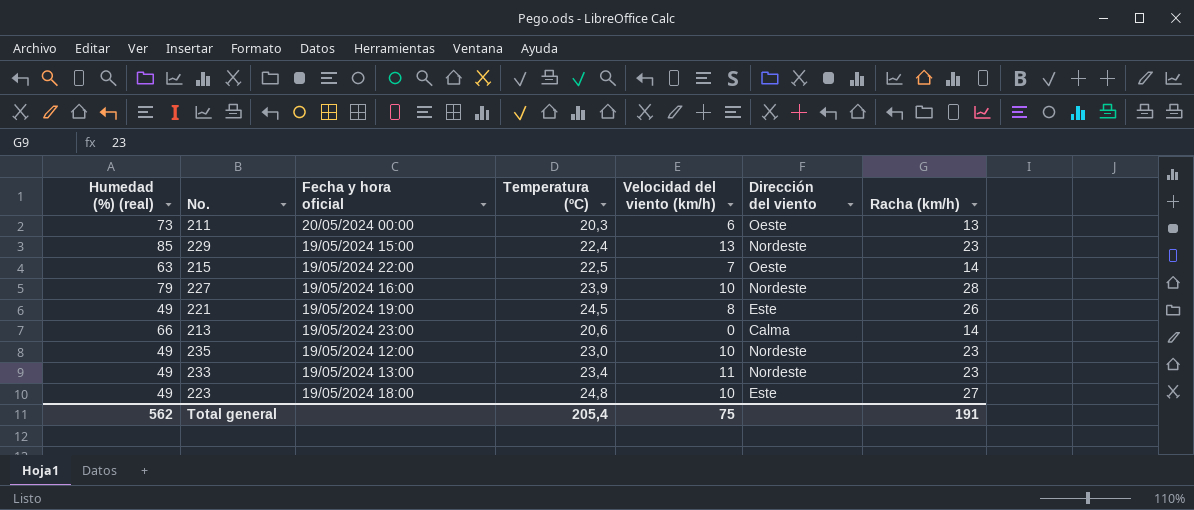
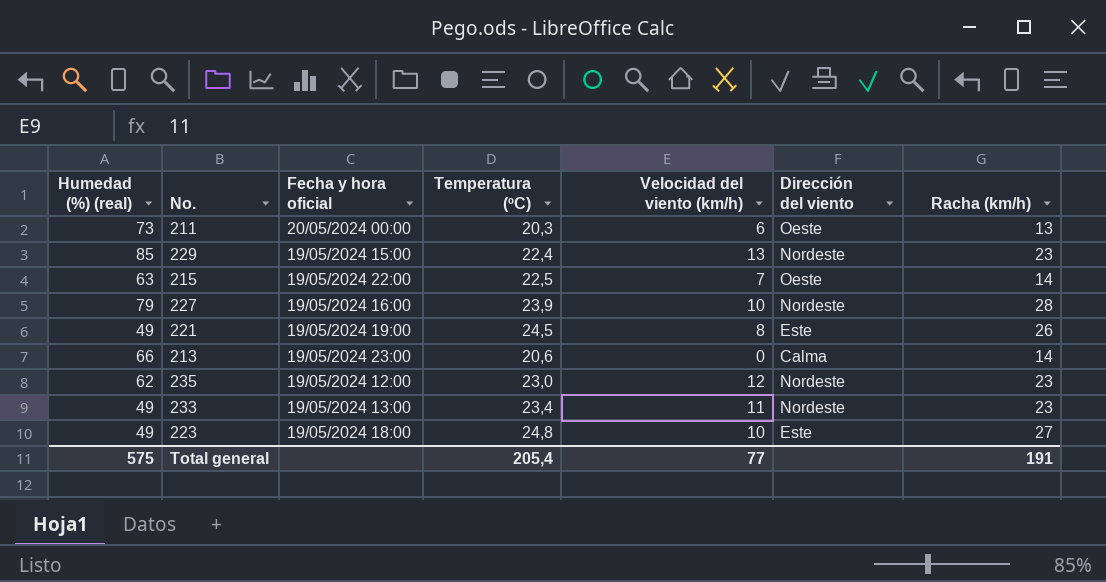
235 | Humedad (%) (real): 49 -> 62
235 | Velocidad del viento (km/h): 10 -> 12
Total general | Humedad (%) (real): 562 -> 575
Total general | Velocidad del viento (km/h): 75 -> 77

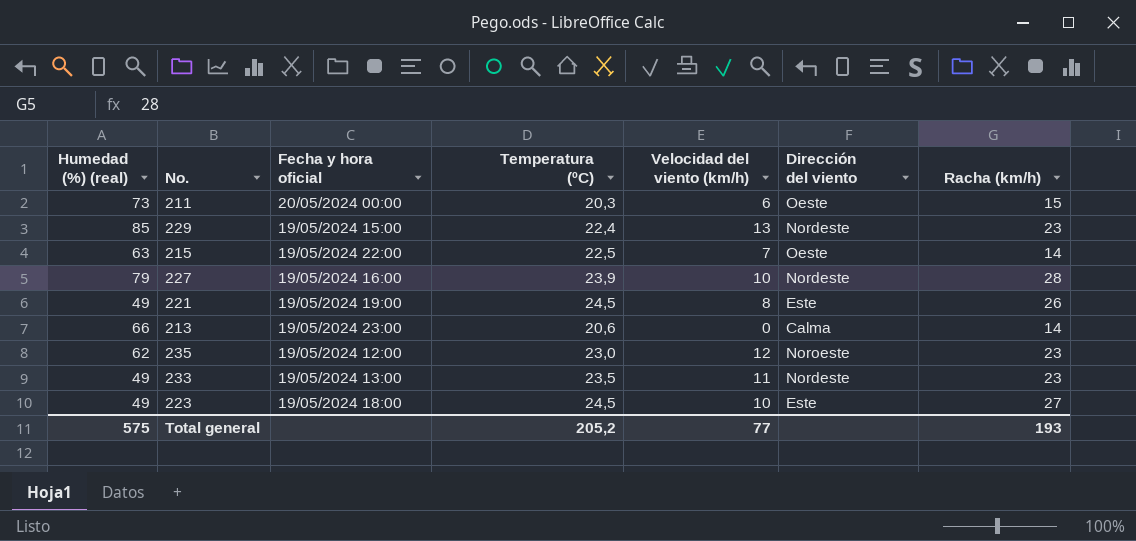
211 | Racha (km/h): 13 -> 15
235 | Dirección del viento: Nordeste -> Noroeste
233 | Temperatura (ºC): 23,4 -> 23,5
223 | Temperatura (ºC): 24,8 -> 24,5
Total general | Temperatura (ºC): 205,4 -> 205,2
Total general | Racha (km/h): 191 -> 193

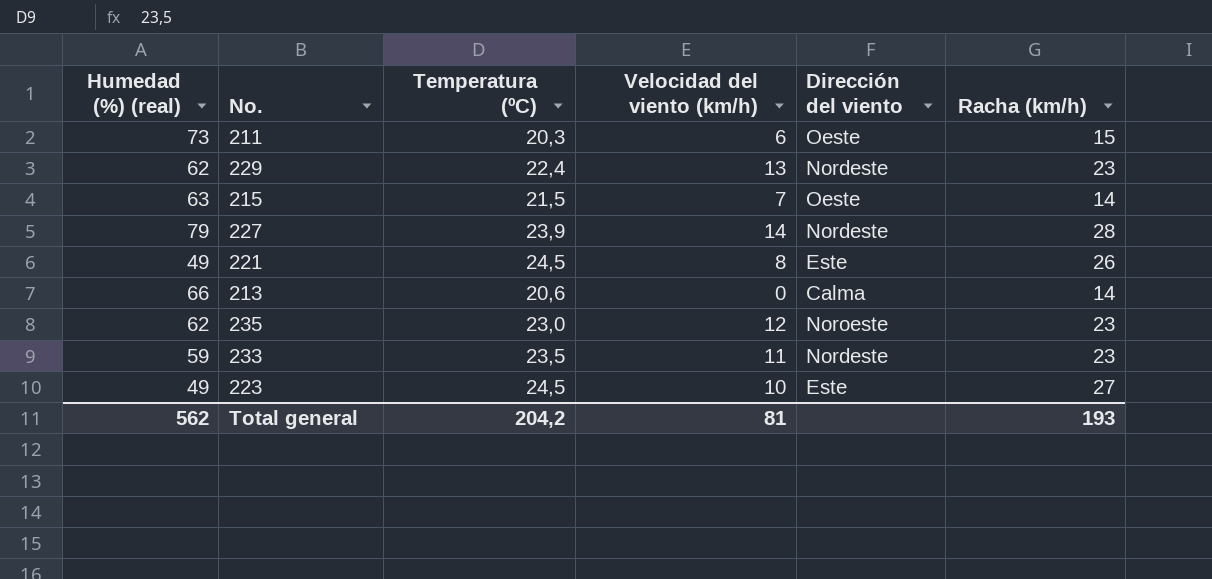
column Fecha y hora oficial | position: 3 -> none
229 | Humedad (%) (real): 85 -> 62
215 | Temperatura (ºC): 22,5 -> 21,5
227 | Velocidad del viento (km/h): 10 -> 14
233 | Humedad (%) (real): 49 -> 59
Total general | Humedad (%) (real): 575 -> 562
Total general | Temperatura (ºC): 205,2 -> 204,2
Total general | Velocidad del viento (km/h): 77 -> 81

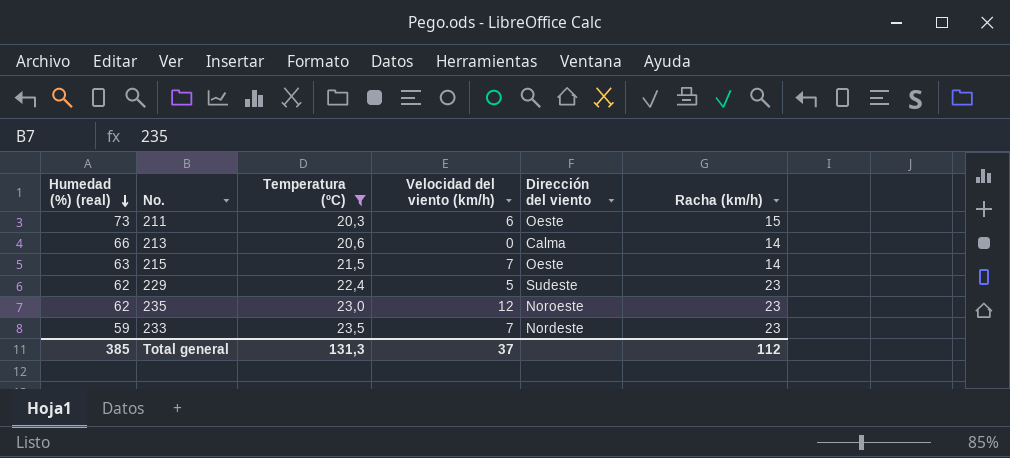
filter: none -> Temperatura (ºC) <= 23,5
row order: none -> Humedad (%) (real) descending
229 | Velocidad del viento (km/h): 13 -> 5
229 | Dirección del viento: Nordeste -> Sudeste
233 | Velocidad del viento (km/h): 11 -> 7
Total general | Humedad (%) (real): 562 -> 385
Total general | Temperatura (ºC): 204,2 -> 131,3
Total general | Velocidad del viento (km/h): 81 -> 37
Total general | Racha (km/h): 193 -> 112

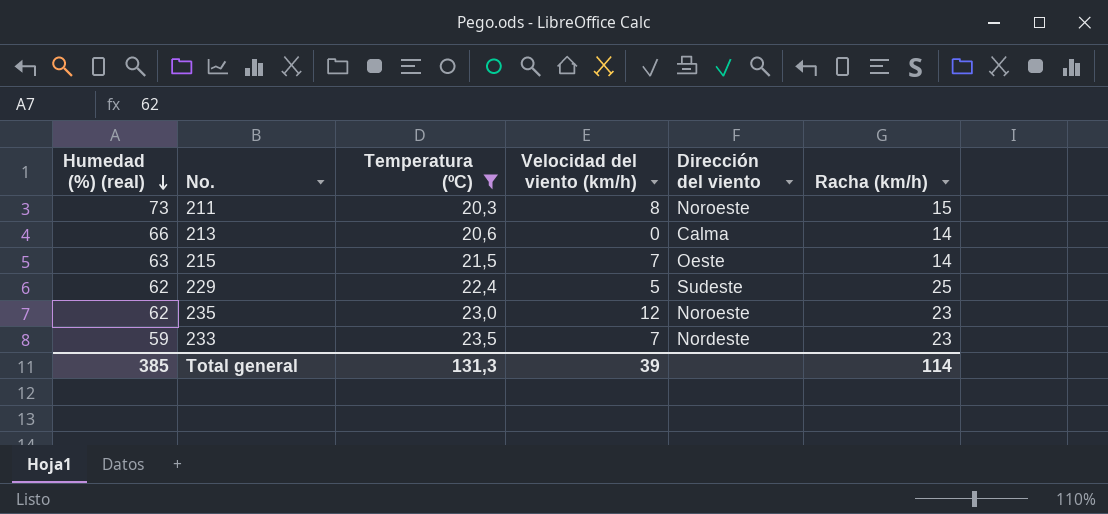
211 | Velocidad del viento (km/h): 6 -> 8
211 | Dirección del viento: Oeste -> Noroeste
229 | Racha (km/h): 23 -> 25
Total general | Velocidad del viento (km/h): 37 -> 39
Total general | Racha (km/h): 112 -> 114

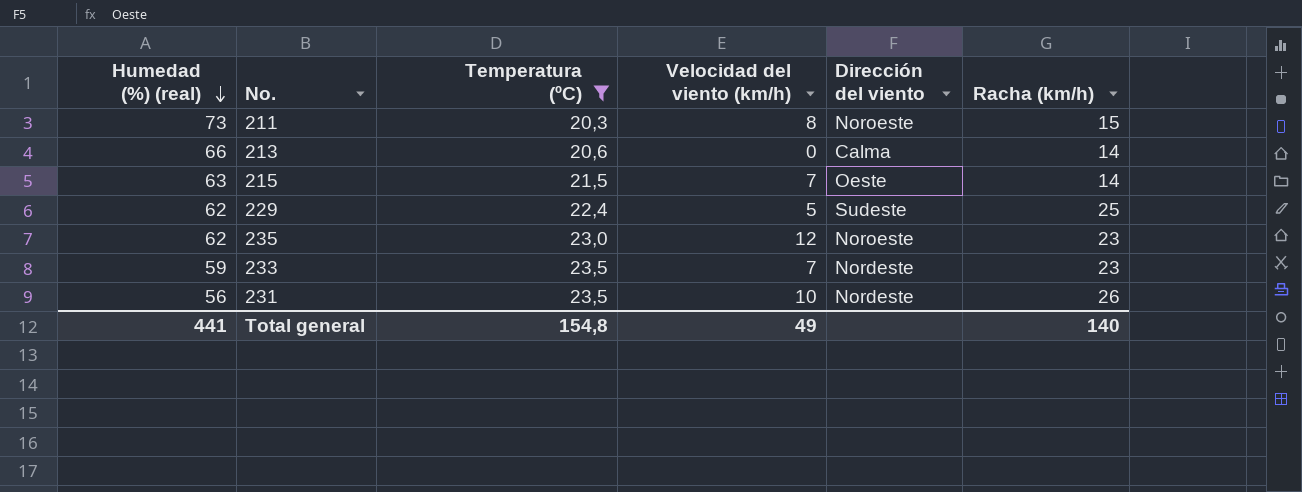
row 231: none -> 56 | 23,5 | 10 | Nordeste | 26
Total general | Humedad (%) (real): 385 -> 441
Total general | Temperatura (ºC): 131,3 -> 154,8
Total general | Velocidad del viento (km/h): 39 -> 49
Total general | Racha (km/h): 114 -> 140

